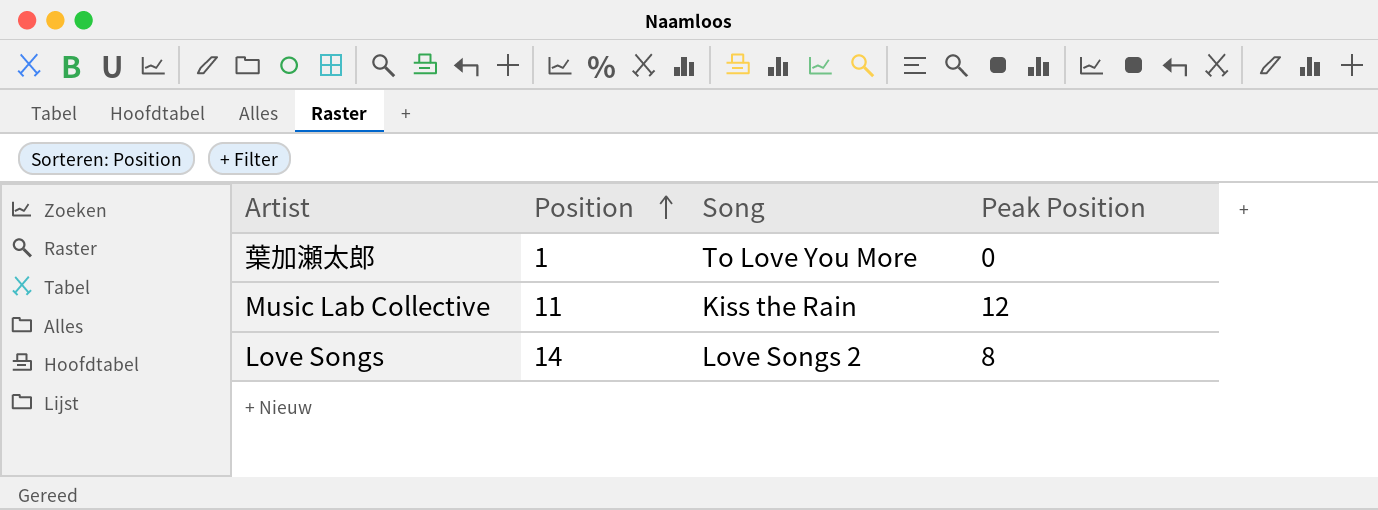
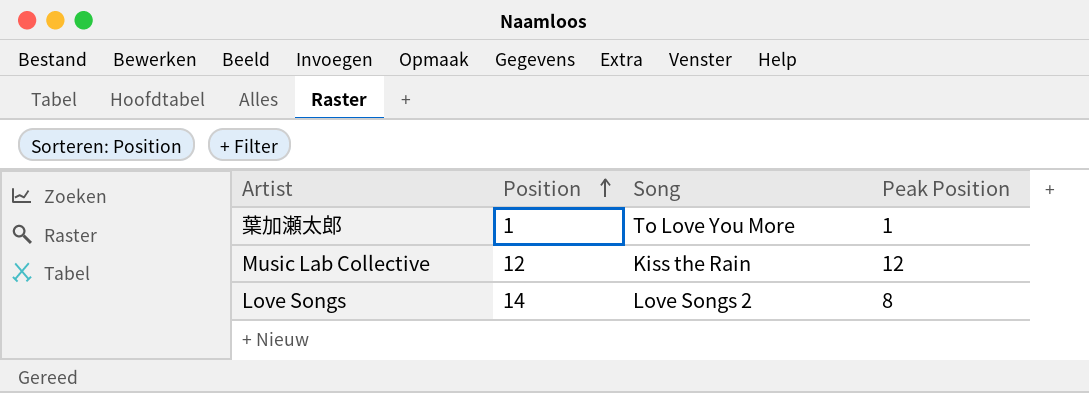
葉加瀬太郎 | Peak Position: 0 -> 1
Music Lab Collective | Position: 11 -> 12

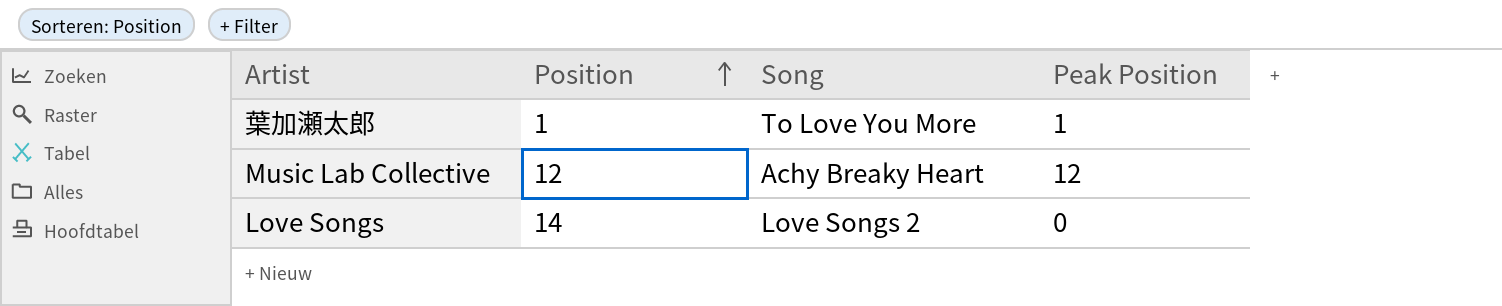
Music Lab Collective | Song: Kiss the Rain -> Achy Breaky Heart
Love Songs | Peak Position: 8 -> 0

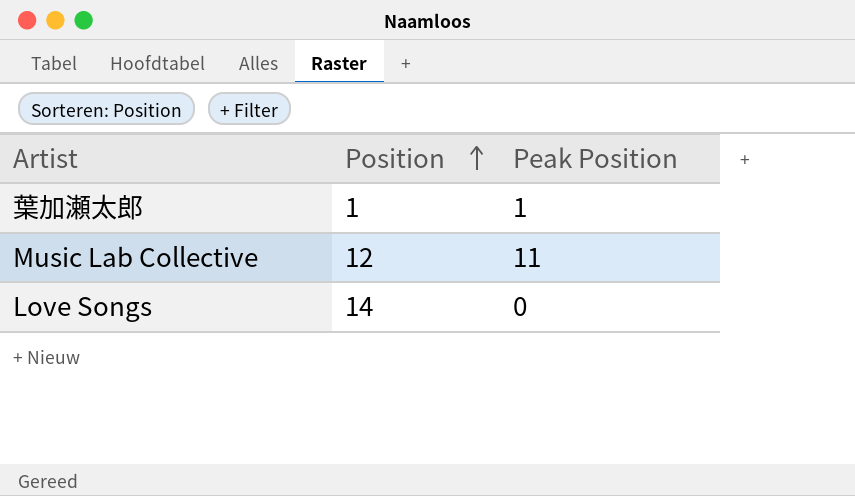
column Song | position: 3 -> none
Music Lab Collective | Peak Position: 12 -> 11

